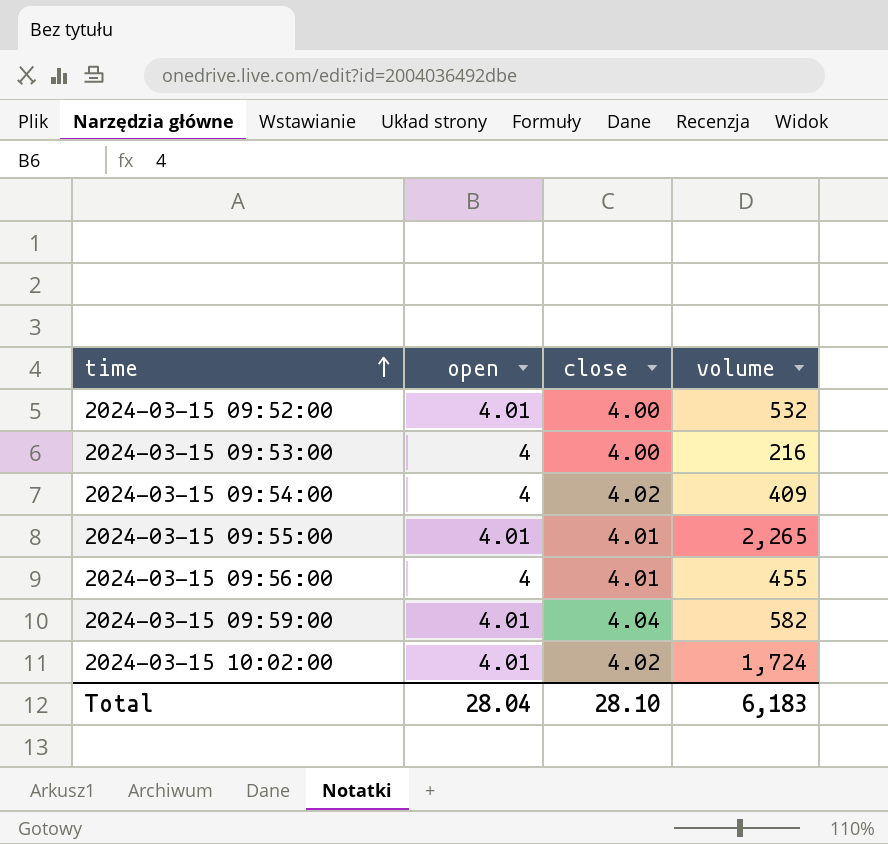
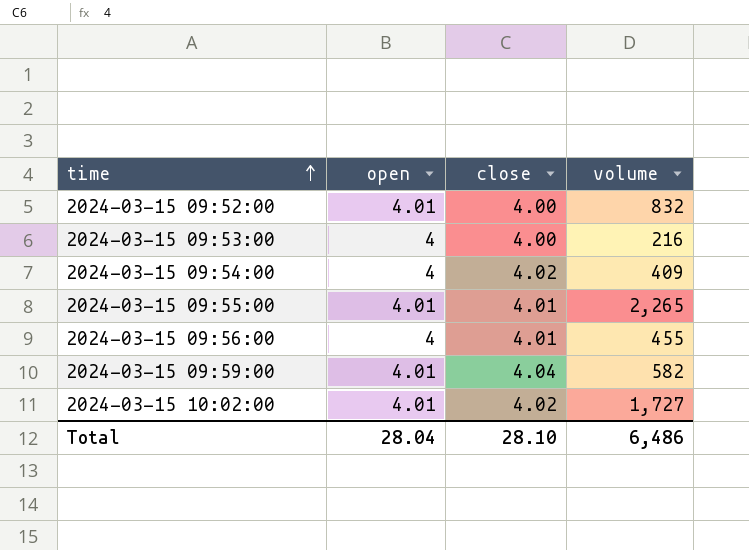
2024-03-15 09:52:00 | volume: 532 -> 832
2024-03-15 10:02:00 | volume: 1,724 -> 1,727
Total | volume: 6,183 -> 6,486

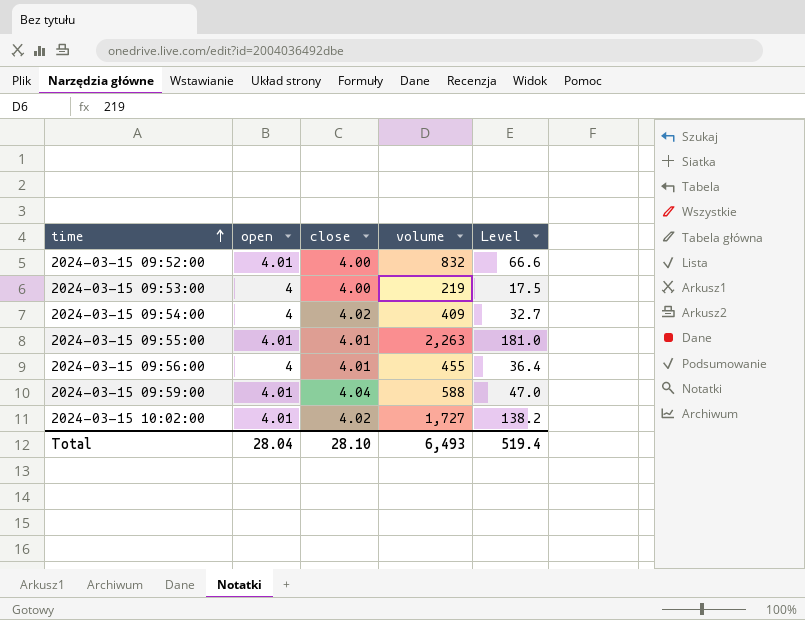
column Level | formula: none -> [volume] * 0.08
2024-03-15 09:53:00 | volume: 216 -> 219
2024-03-15 09:55:00 | volume: 2,265 -> 2,263
2024-03-15 09:59:00 | volume: 582 -> 588
Total | volume: 6,486 -> 6,493

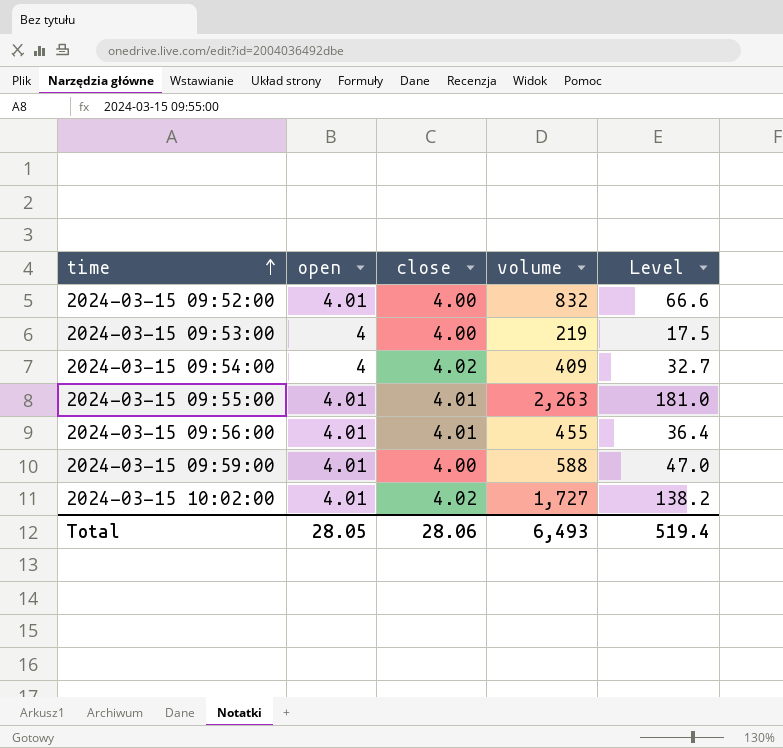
2024-03-15 09:56:00 | open: 4 -> 4.01
2024-03-15 09:59:00 | close: 4.04 -> 4.00
Total | open: 28.04 -> 28.05
Total | close: 28.10 -> 28.06

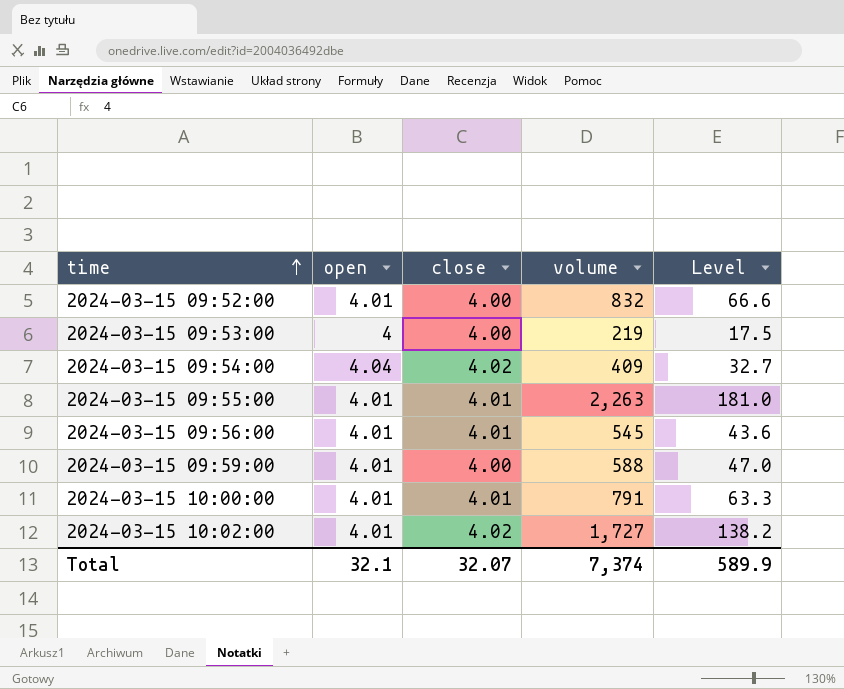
2024-03-15 09:54:00 | open: 4 -> 4.04
2024-03-15 09:56:00 | volume: 455 -> 545
2024-03-15 09:56:00 | Level: 36.4 -> 43.6
row 2024-03-15 10:00:00: none -> 4.01 | 4.01 | 791 | 63.3
Total | open: 28.05 -> 32.1
Total | close: 28.06 -> 32.07
Total | volume: 6,493 -> 7,374
Total | Level: 519.4 -> 589.9

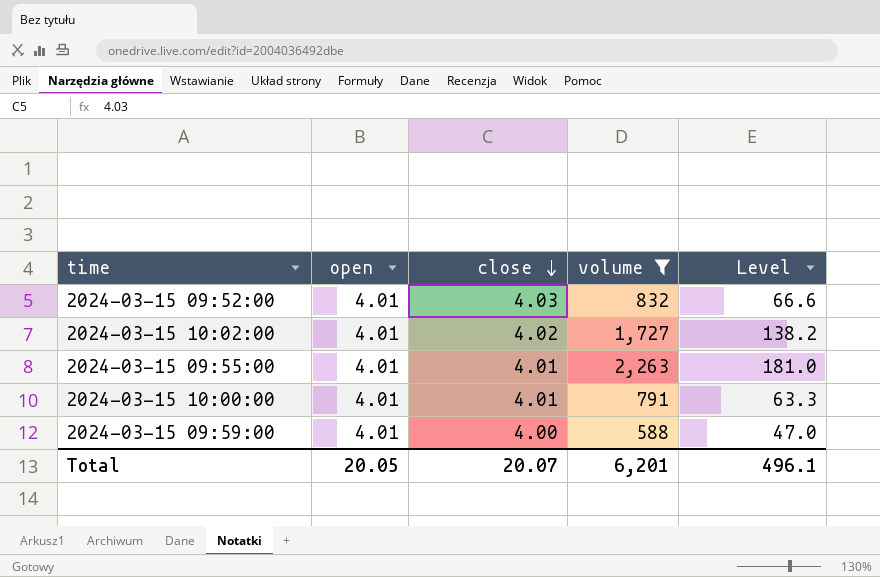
filter: none -> volume >= 588
row order: time ascending -> close descending
2024-03-15 09:52:00 | close: 4.00 -> 4.03
Total | open: 32.1 -> 20.05
Total | close: 32.07 -> 20.07
Total | volume: 7,374 -> 6,201
Total | Level: 589.9 -> 496.1

